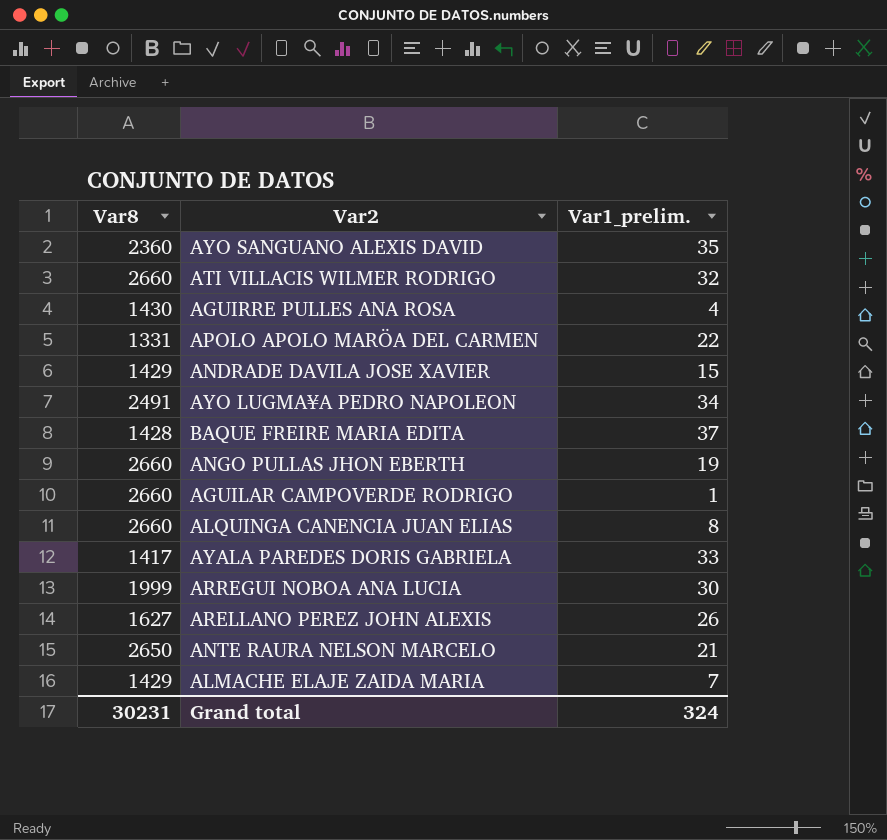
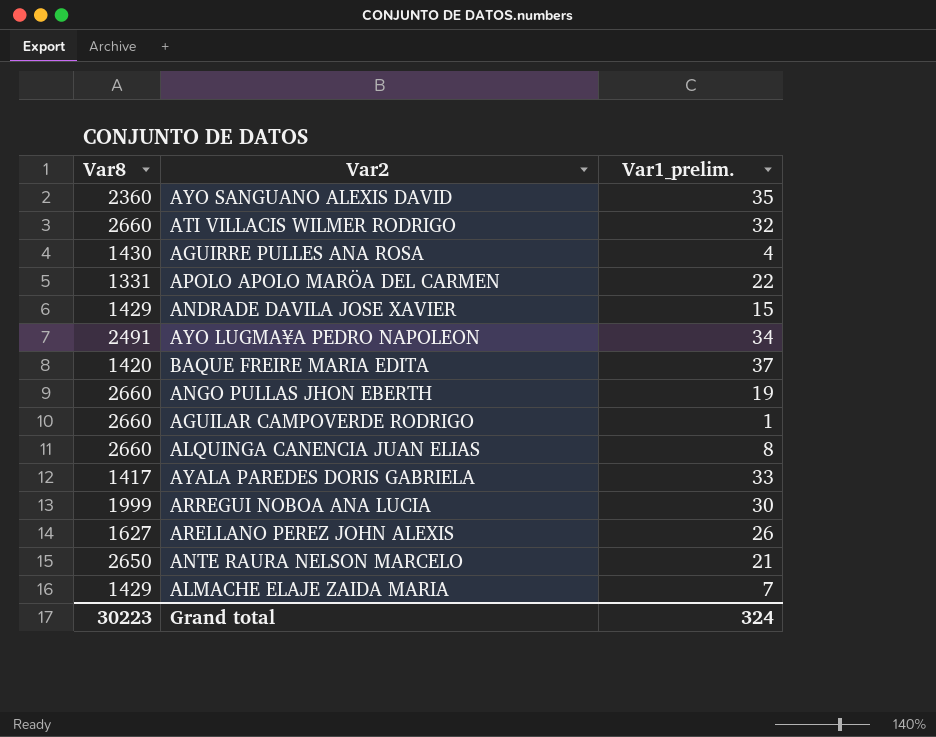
BAQUE FREIRE MARIA EDITA | Var8: 1428 -> 1420
Grand total | Var8: 30231 -> 30223

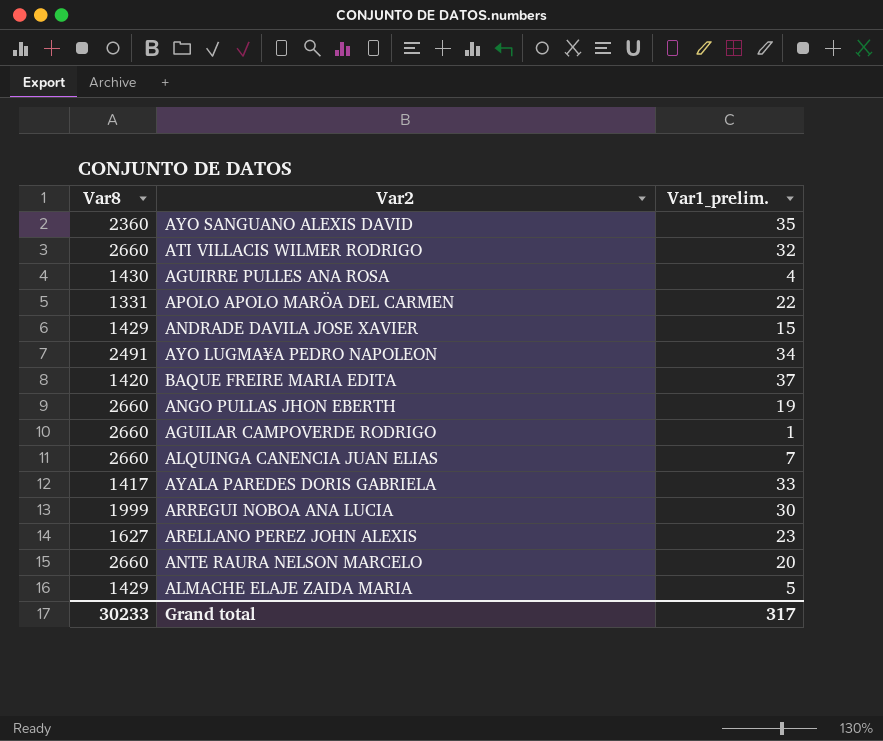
ALQUINGA CANENCIA JUAN ELIAS | Var1_prelim.: 8 -> 7
ARELLANO PEREZ JOHN ALEXIS | Var1_prelim.: 26 -> 23
ANTE RAURA NELSON MARCELO | Var8: 2650 -> 2660
ANTE RAURA NELSON MARCELO | Var1_prelim.: 21 -> 20
ALMACHE ELAJE ZAIDA MARIA | Var1_prelim.: 7 -> 5
Grand total | Var8: 30223 -> 30233
Grand total | Var1_prelim.: 324 -> 317

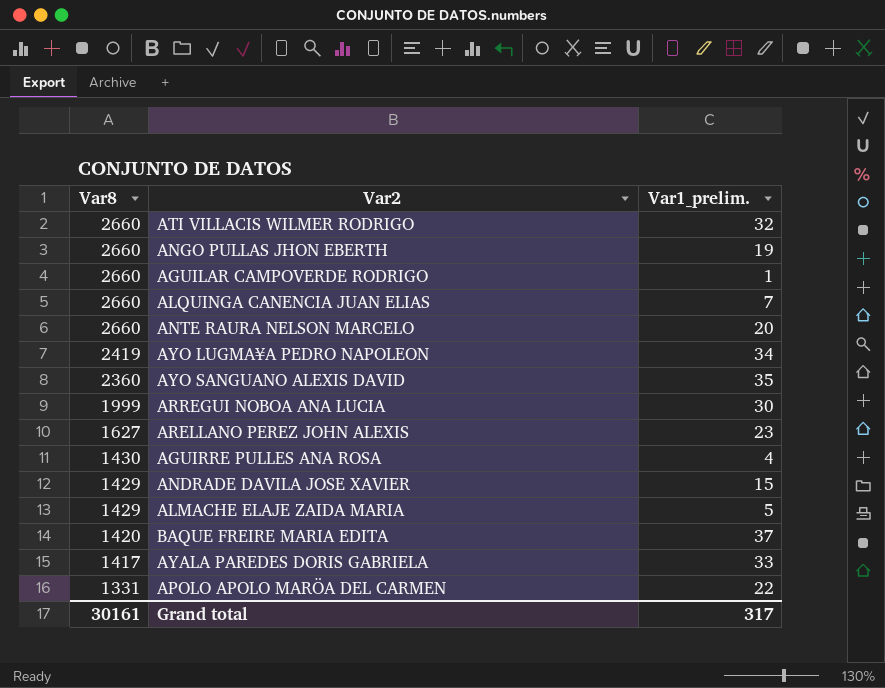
row order: none -> Var8 descending
AYO LUGMA¥A PEDRO NAPOLEON | Var8: 2491 -> 2419
Grand total | Var8: 30233 -> 30161

